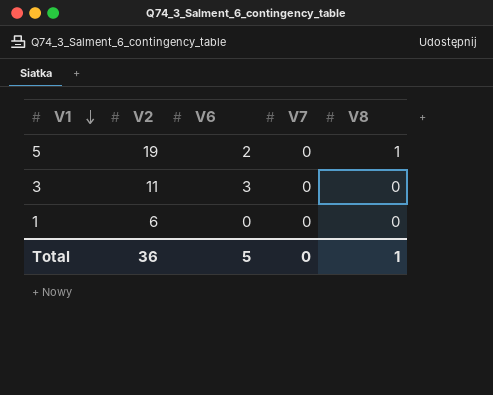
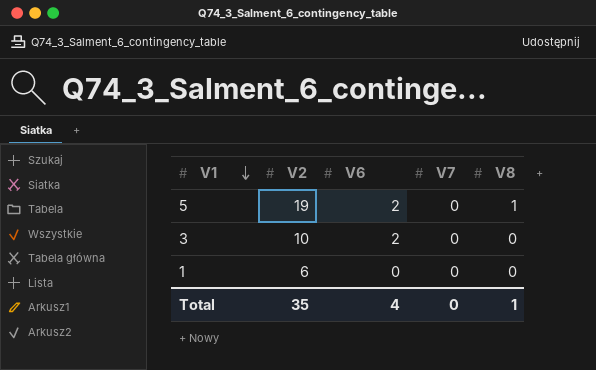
3 | V2: 11 -> 10
3 | V6: 3 -> 2
Total | V2: 36 -> 35
Total | V6: 5 -> 4

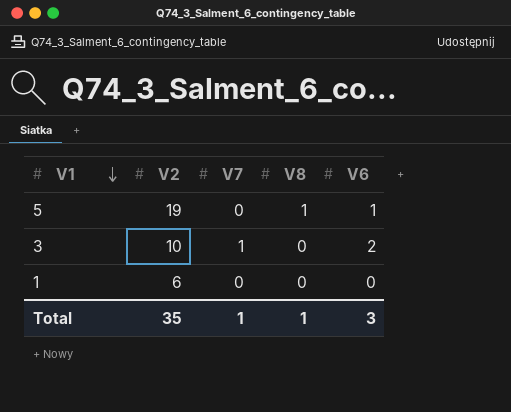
column V6 | position: 3 -> 5
5 | V6: 2 -> 1
3 | V7: 0 -> 1
Total | V7: 0 -> 1
Total | V6: 4 -> 3

